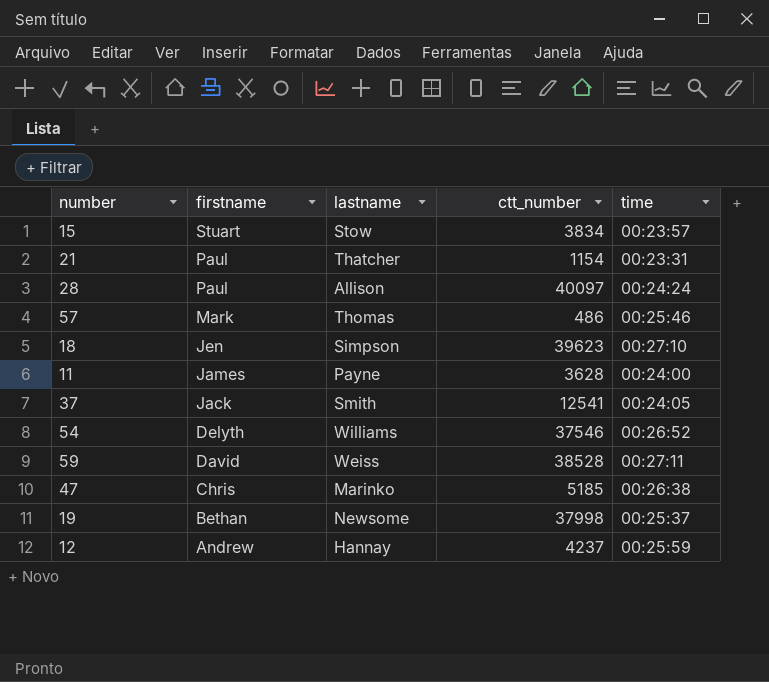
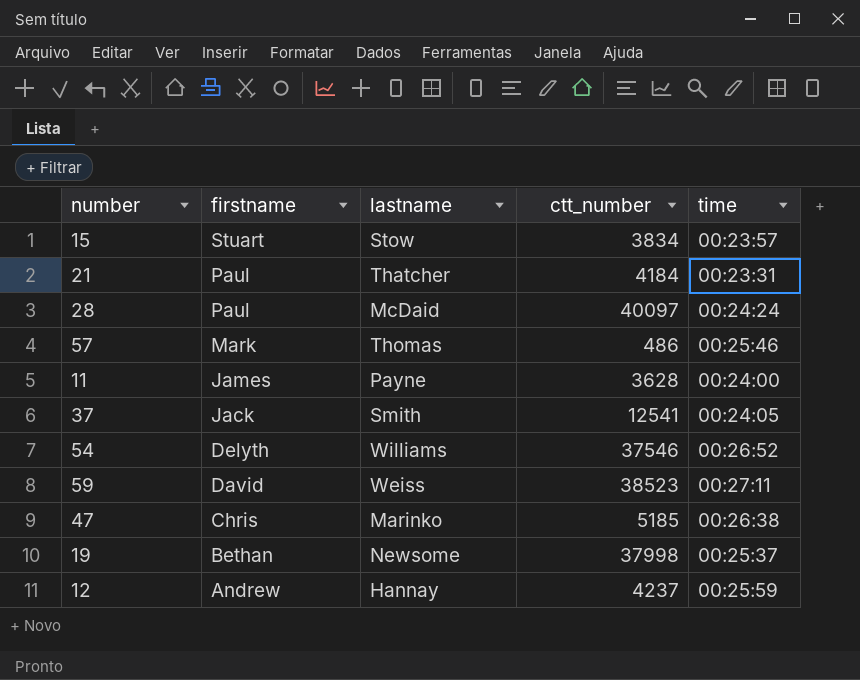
row 18: Jen | Simpson | 39623 | 00:27:10 -> none
21 | ctt_number: 1154 -> 4184
28 | lastname: Allison -> McDaid
59 | ctt_number: 38528 -> 38523

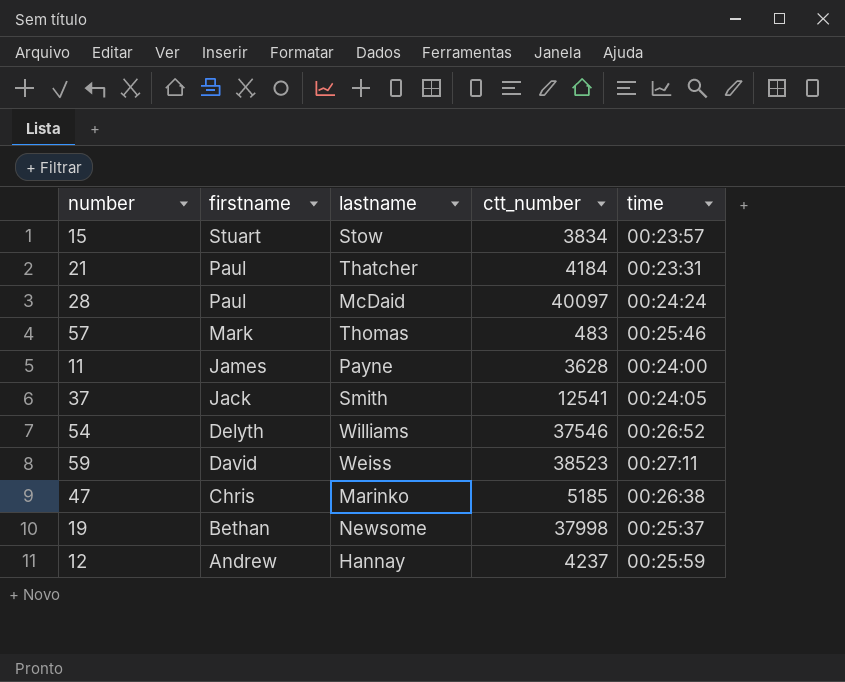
57 | ctt_number: 486 -> 483

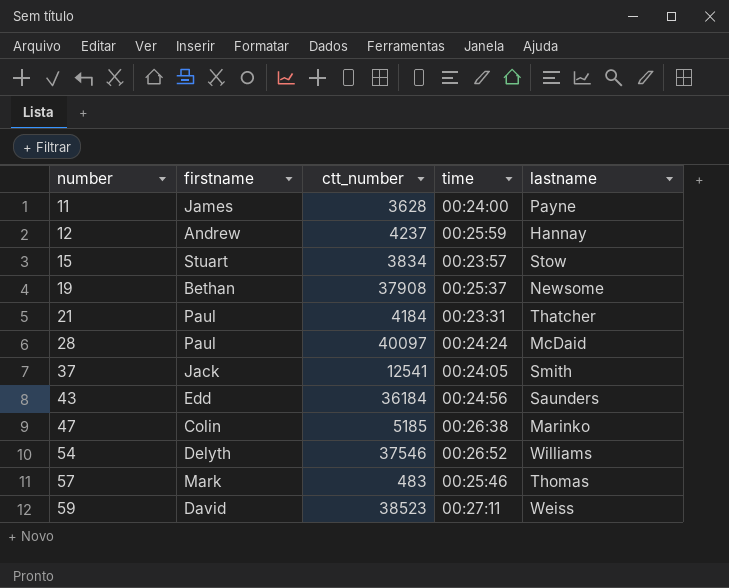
row order: firstname descending -> number ascending
column lastname | position: 3 -> 5
19 | ctt_number: 37998 -> 37908
row 43: none -> Edd | 36184 | 00:24:56 | Saunders
47 | firstname: Chris -> Colin

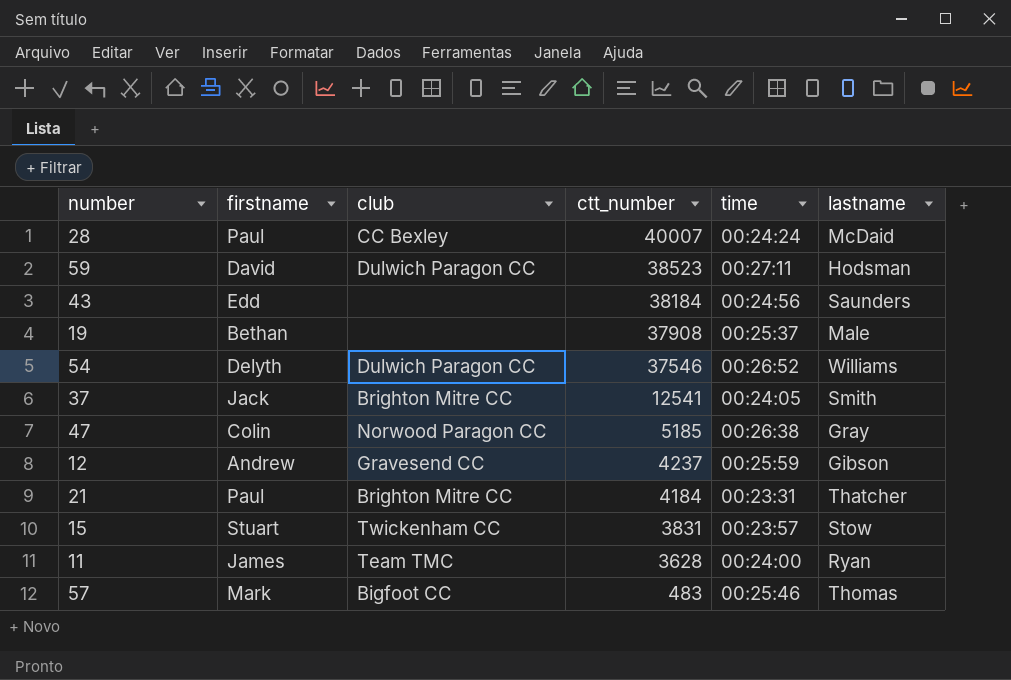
row order: number ascending -> ctt_number descending
column club | position: none -> 3
28 | ctt_number: 40097 -> 40007
59 | lastname: Weiss -> Hodsman
43 | ctt_number: 36184 -> 38184
19 | lastname: Newsome -> Male
47 | lastname: Marinko -> Gray
12 | lastname: Hannay -> Gibson
15 | ctt_number: 3834 -> 3831
11 | lastname: Payne -> Ryan

